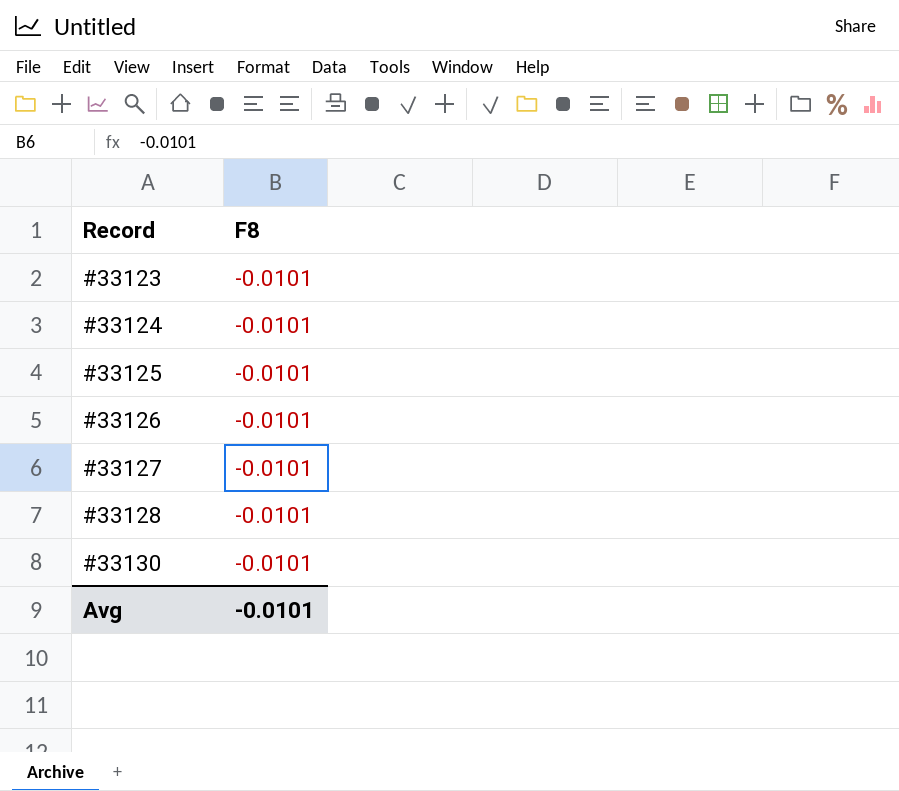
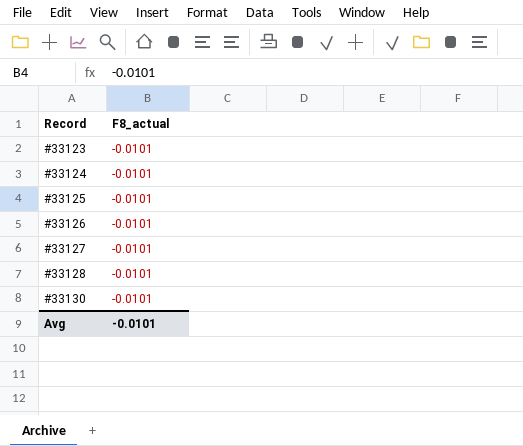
column name: F8 -> F8_actual

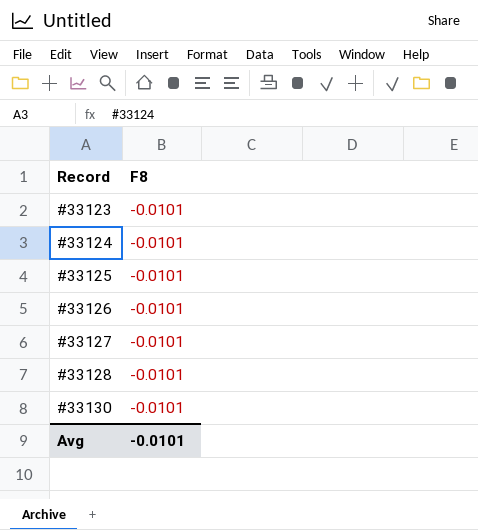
column name: F8_actual -> F8

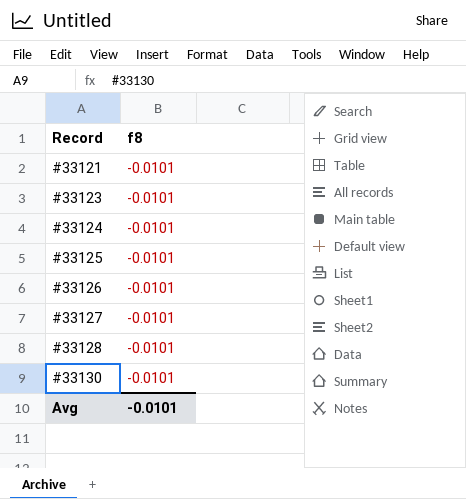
column name: F8 -> f8
row #33121: none -> -0.0101

